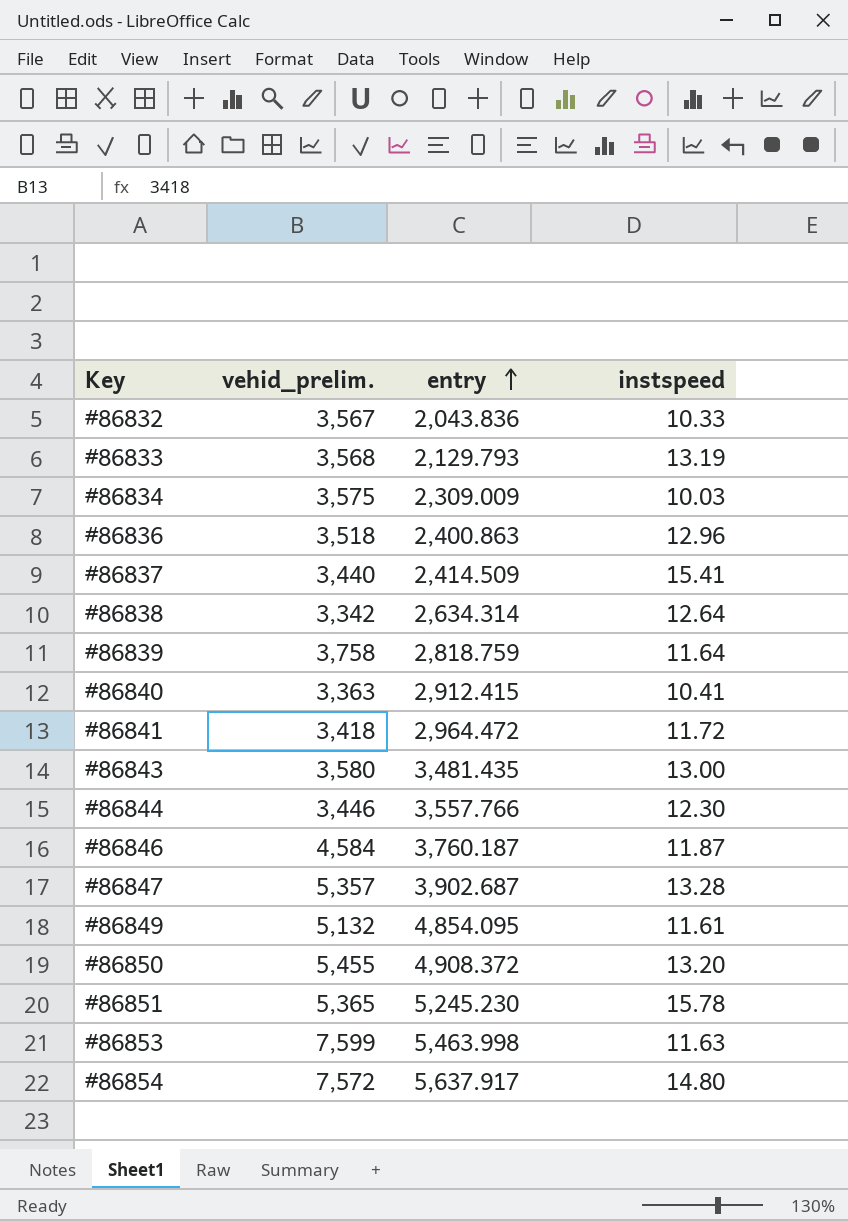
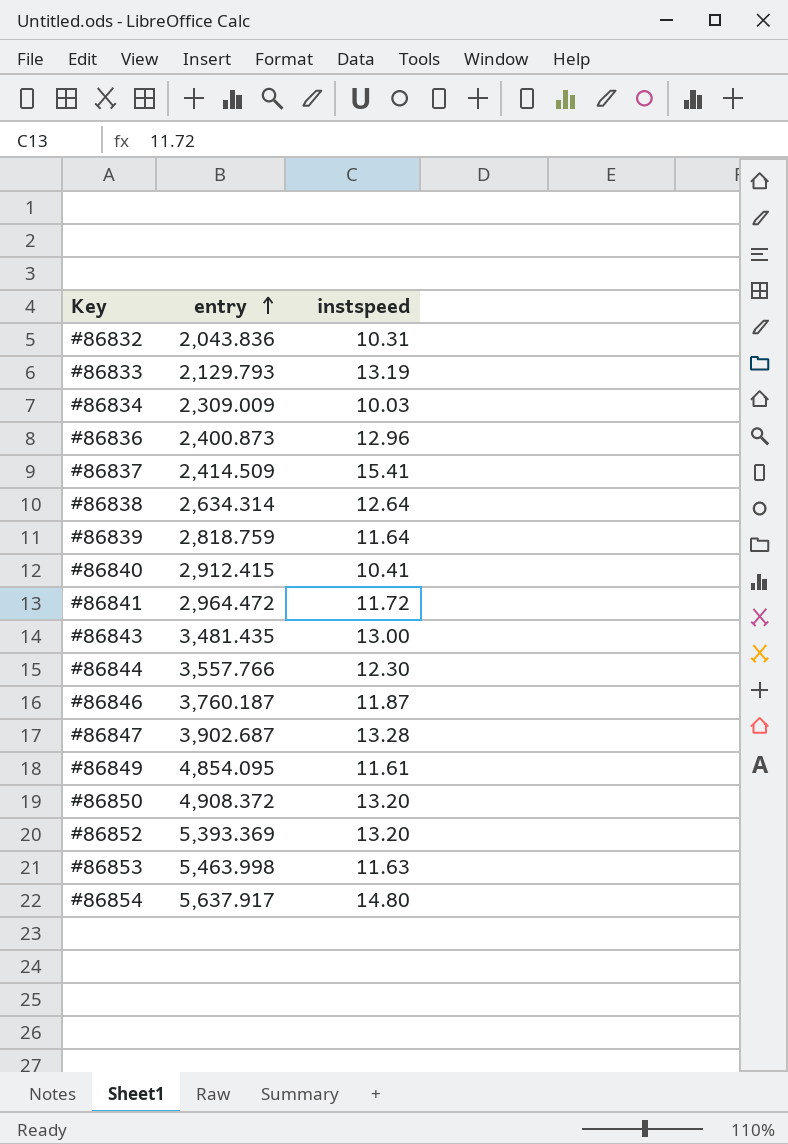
column vehid_prelim. | position: 2 -> none
row #86851: 5,365 | 5,245.230 | 15.78 -> none
#86832 | instspeed: 10.33 -> 10.31
#86836 | entry: 2,400.863 -> 2,400.873
row #86852: none -> 5,393.369 | 13.20

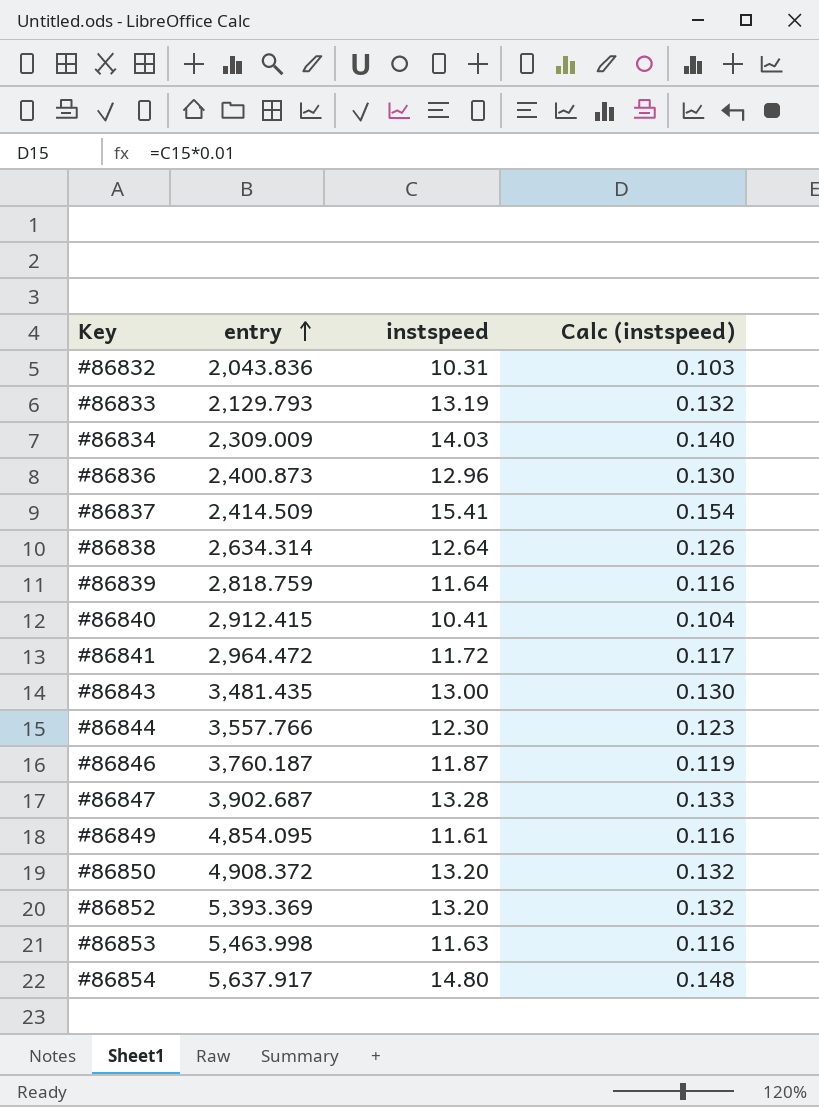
column Calc (instspeed) | formula: none -> [instspeed] * 0.01
#86834 | instspeed: 10.03 -> 14.03

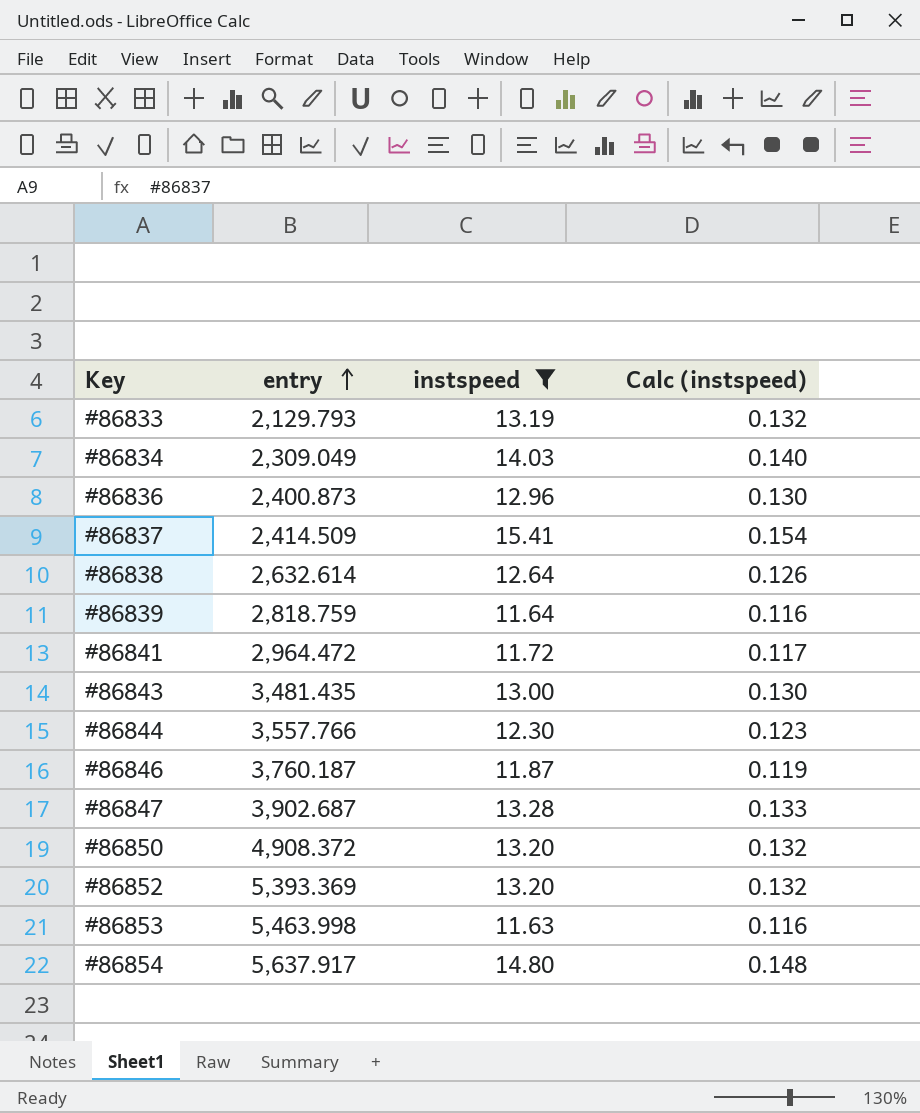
filter: none -> instspeed >= 11.63
#86834 | entry: 2,309.009 -> 2,309.049
#86838 | entry: 2,634.314 -> 2,632.614

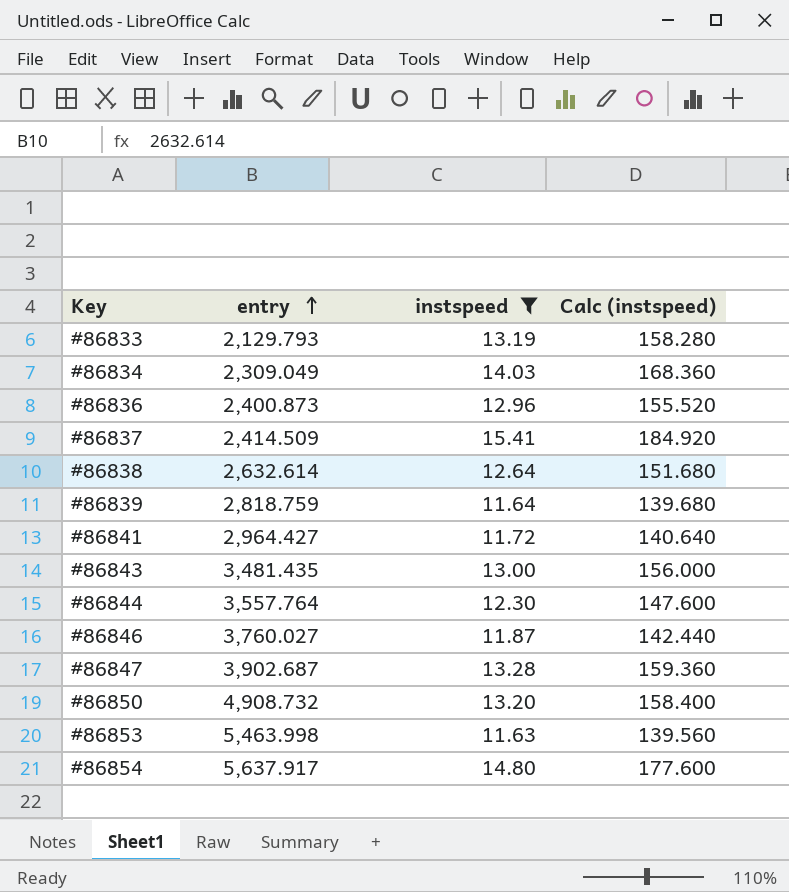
column Calc (instspeed) | formula: [instspeed] * 0.01 -> [instspeed] * 12
row #86852: 5,393.369 | 13.20 | 0.132 -> none
#86841 | entry: 2,964.472 -> 2,964.427
#86844 | entry: 3,557.766 -> 3,557.764
#86846 | entry: 3,760.187 -> 3,760.027
#86850 | entry: 4,908.372 -> 4,908.732

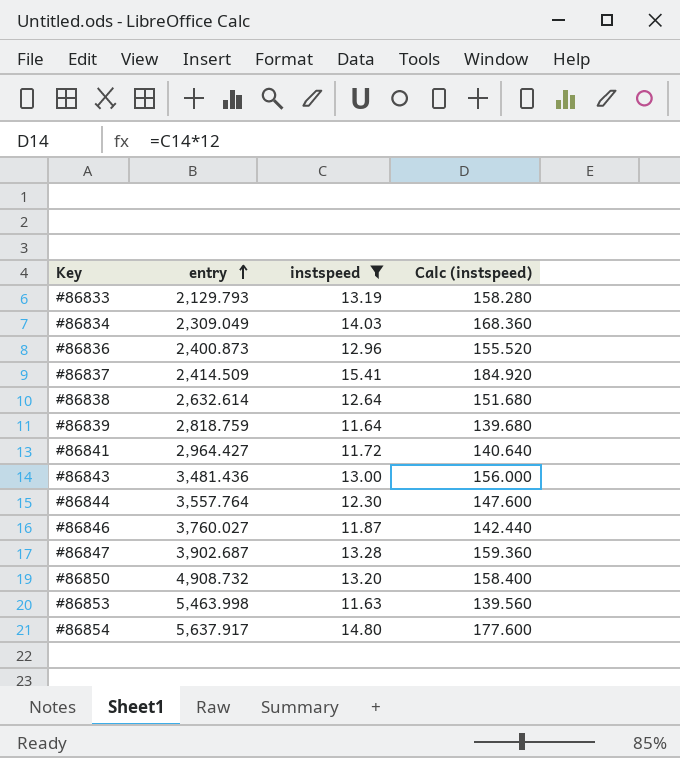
#86843 | entry: 3,481.435 -> 3,481.436

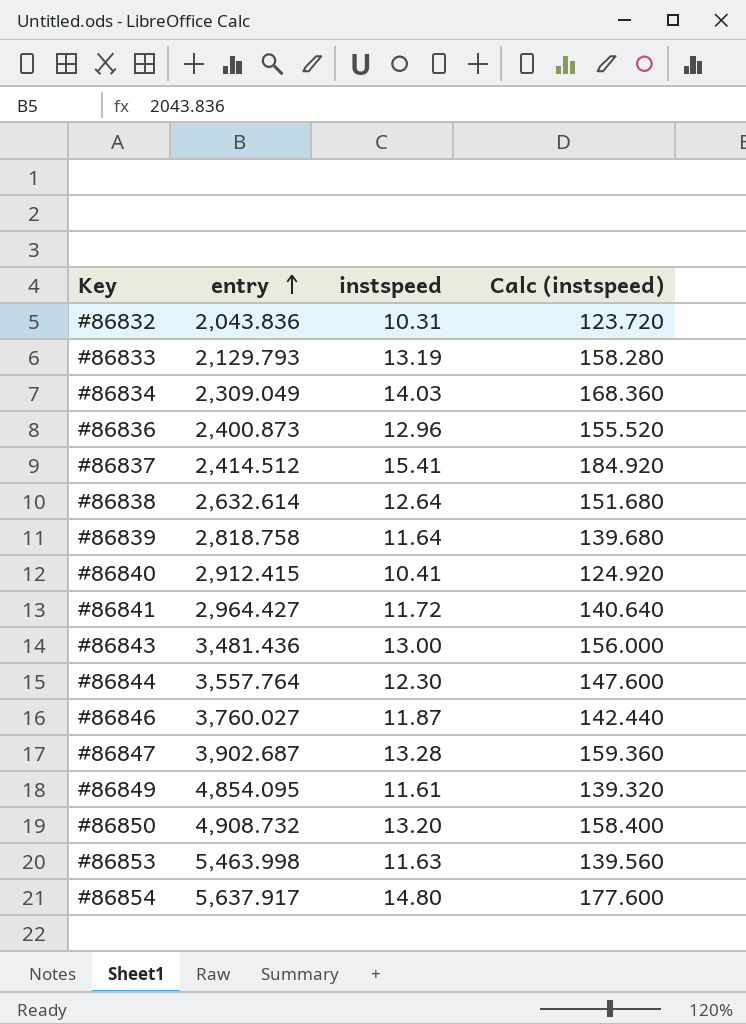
filter: instspeed >= 11.63 -> none
#86837 | entry: 2,414.509 -> 2,414.512
#86839 | entry: 2,818.759 -> 2,818.758

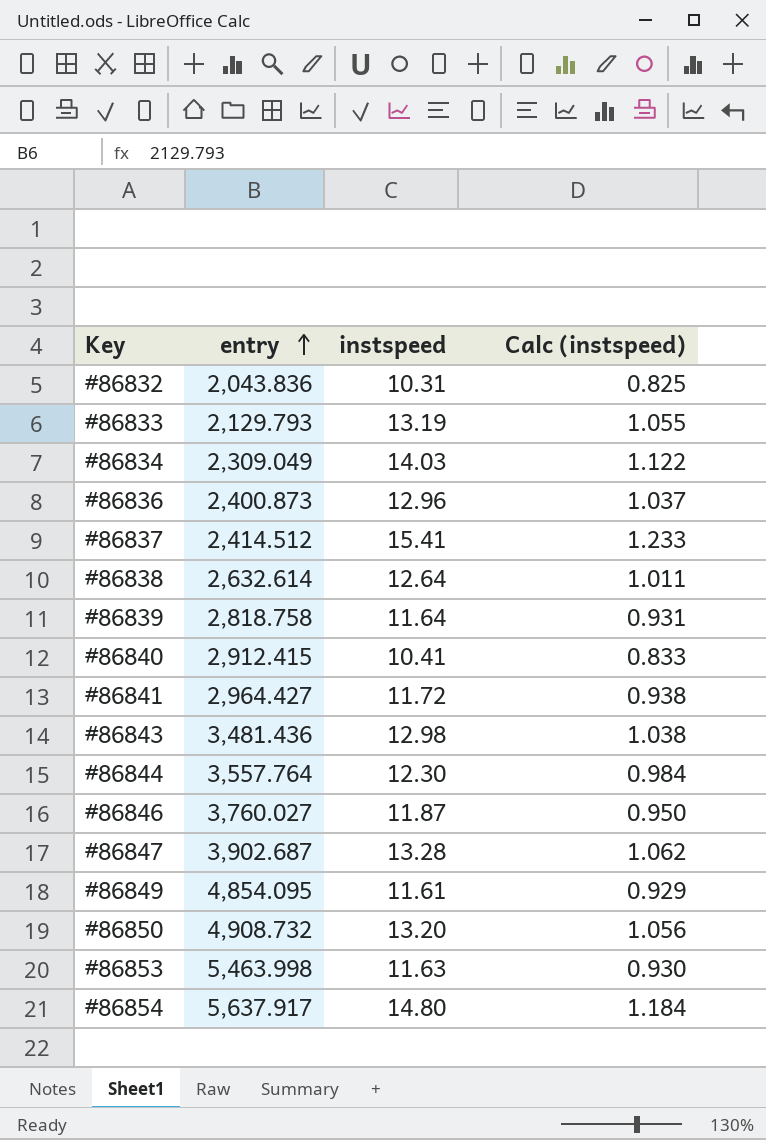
column Calc (instspeed) | formula: [instspeed] * 12 -> [instspeed] * 0.08
#86843 | instspeed: 13.00 -> 12.98

